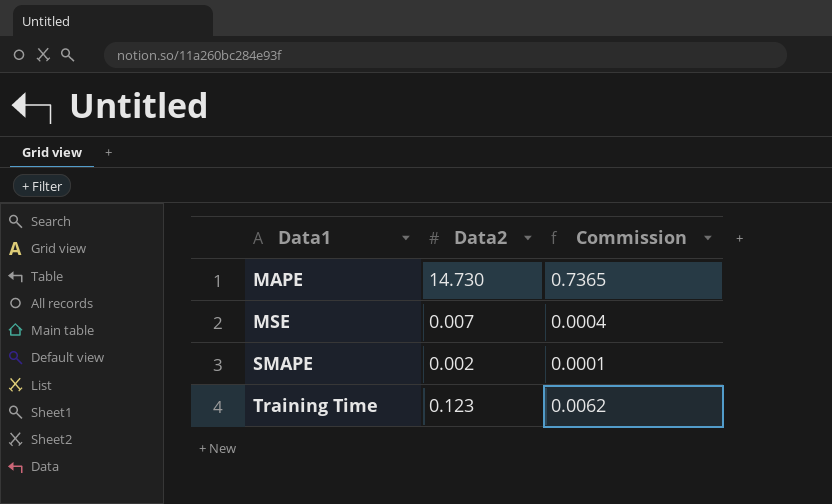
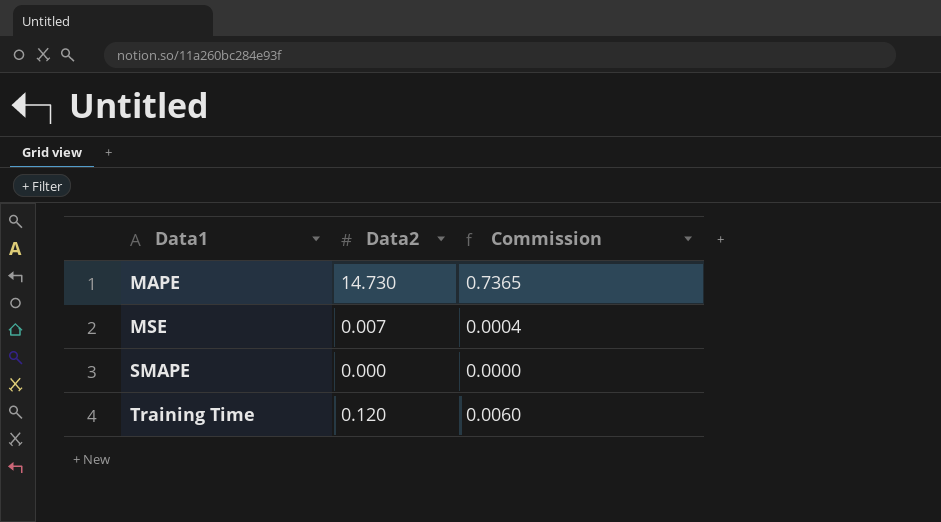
SMAPE | Data2: 0.002 -> 0.000
SMAPE | Commission: 0.0001 -> 0.0000
Training Time | Data2: 0.123 -> 0.120
Training Time | Commission: 0.0062 -> 0.0060

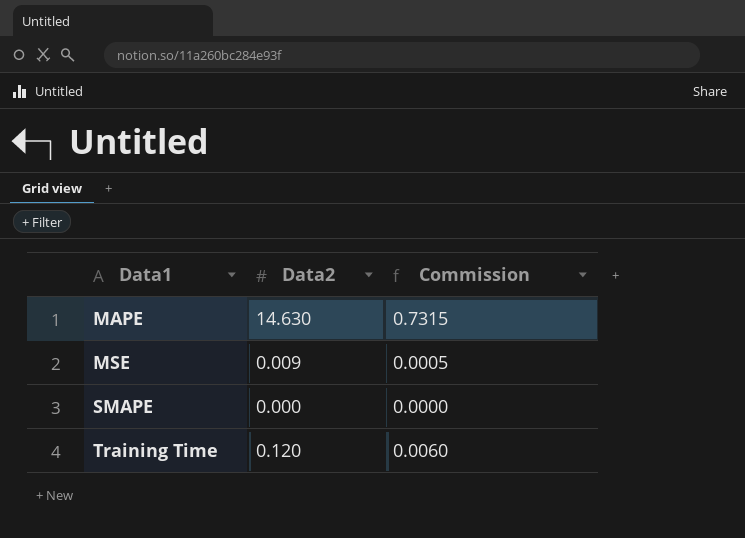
MAPE | Data2: 14.730 -> 14.630
MAPE | Commission: 0.7365 -> 0.7315
MSE | Data2: 0.007 -> 0.009
MSE | Commission: 0.0004 -> 0.0005

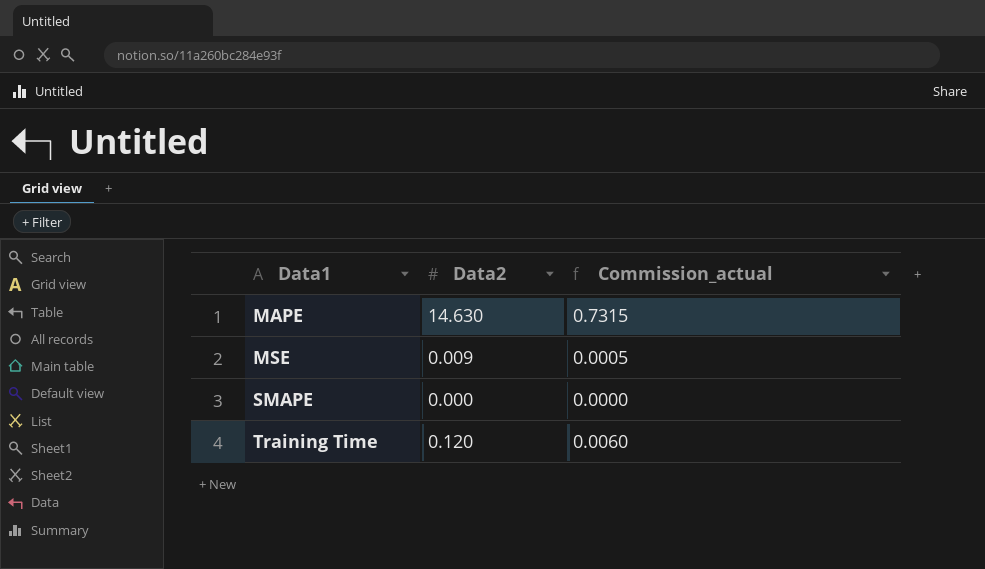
column name: Commission -> Commission_actual

